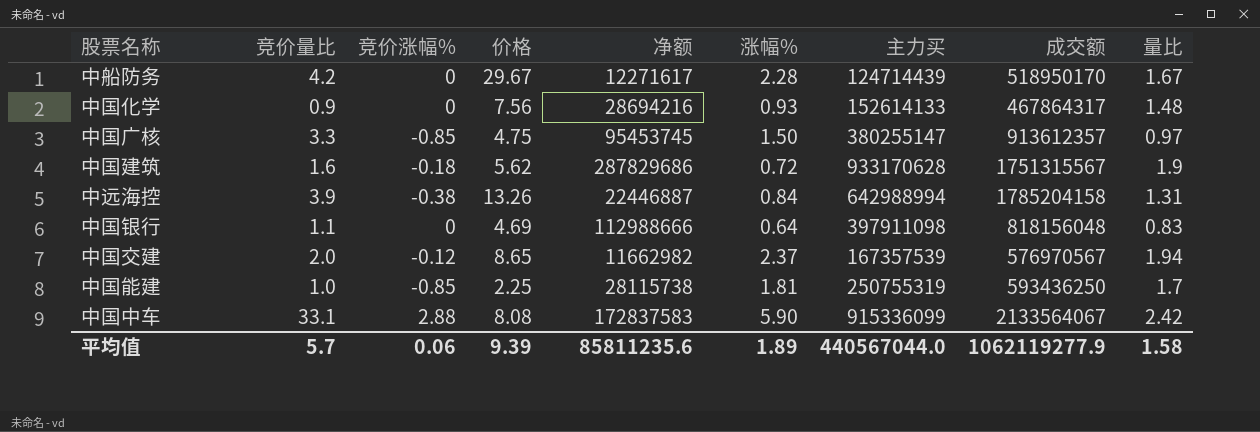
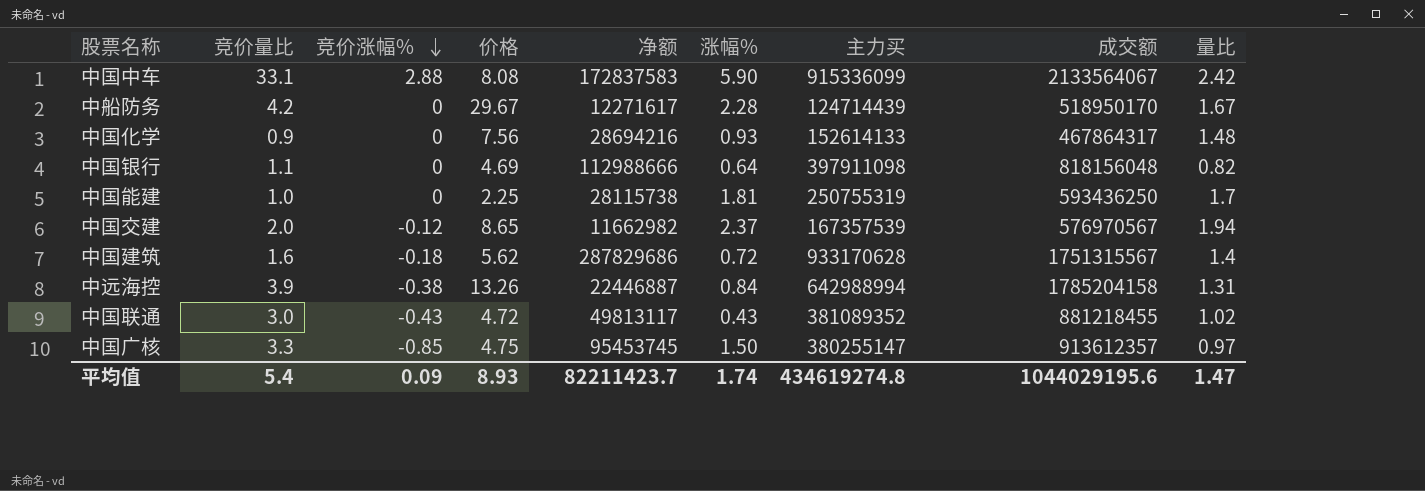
row order: none -> 竞价涨幅% descending
中国银行 | 量比: 0.83 -> 0.82
中国能建 | 竞价涨幅%: -0.85 -> 0
中国建筑 | 量比: 1.9 -> 1.4
row 中国联通: none -> 3.0 | -0.43 | 4.72 | 49813117 | 0.43 | 381089352 | 881218455 | 1.02
平均值 | 竞价量比: 5.7 -> 5.4
平均值 | 竞价涨幅%: 0.06 -> 0.09
平均值 | 价格: 9.39 -> 8.93
平均值 | 净额: 85811235.6 -> 82211423.7
平均值 | 涨幅%: 1.89 -> 1.74
平均值 | 主力买: 440567044.0 -> 434619274.8
平均值 | 成交额: 1062119277.9 -> 1044029195.6
平均值 | 量比: 1.58 -> 1.47

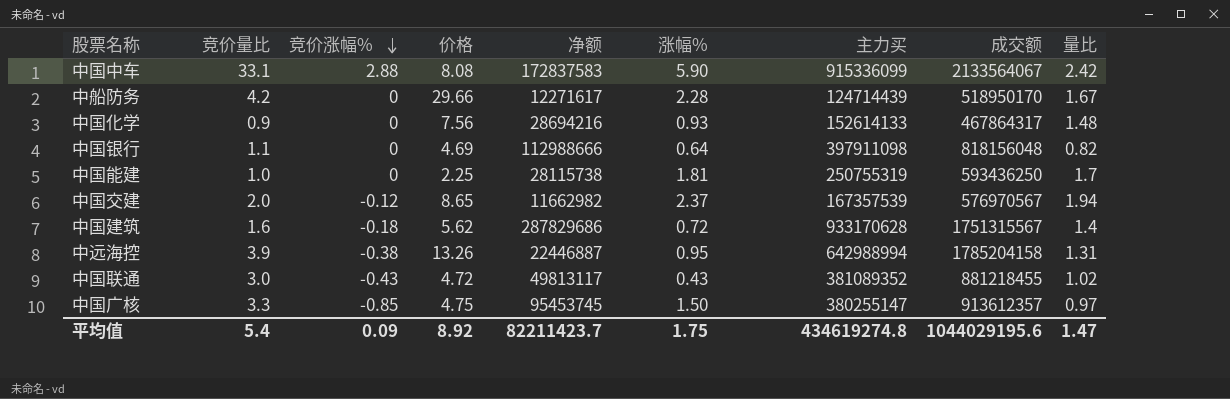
中船防务 | 价格: 29.67 -> 29.66
中远海控 | 涨幅%: 0.84 -> 0.95
平均值 | 价格: 8.93 -> 8.92
平均值 | 涨幅%: 1.74 -> 1.75

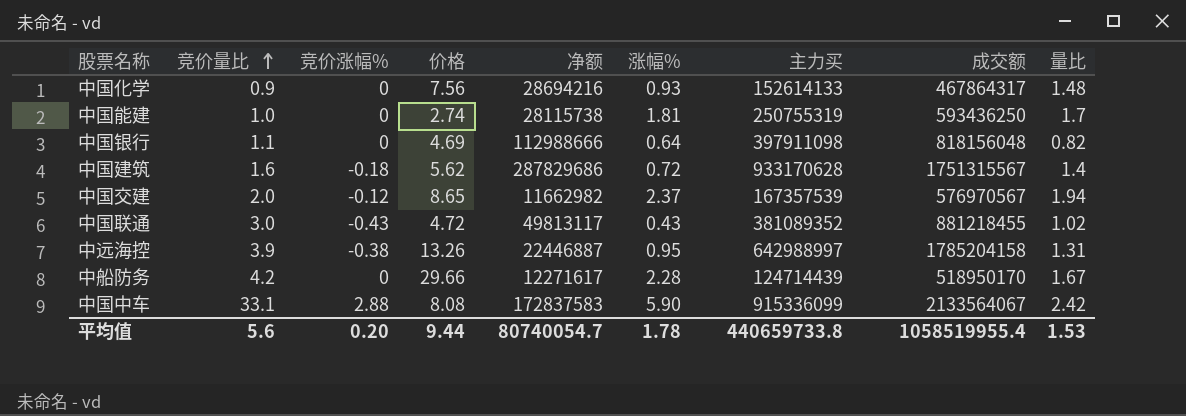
row order: 竞价涨幅% descending -> 竞价量比 ascending
row 中国广核: 3.3 | -0.85 | 4.75 | 95453745 | 1.50 | 380255147 | 913612357 | 0.97 -> none
中国能建 | 价格: 2.25 -> 2.74
中远海控 | 主力买: 642988994 -> 642988997
平均值 | 竞价量比: 5.4 -> 5.6
平均值 | 竞价涨幅%: 0.09 -> 0.20
平均值 | 价格: 8.92 -> 9.44
平均值 | 净额: 82211423.7 -> 80740054.7
平均值 | 涨幅%: 1.75 -> 1.78
平均值 | 主力买: 434619274.8 -> 440659733.8
平均值 | 成交额: 1044029195.6 -> 1058519955.4
平均值 | 量比: 1.47 -> 1.53

